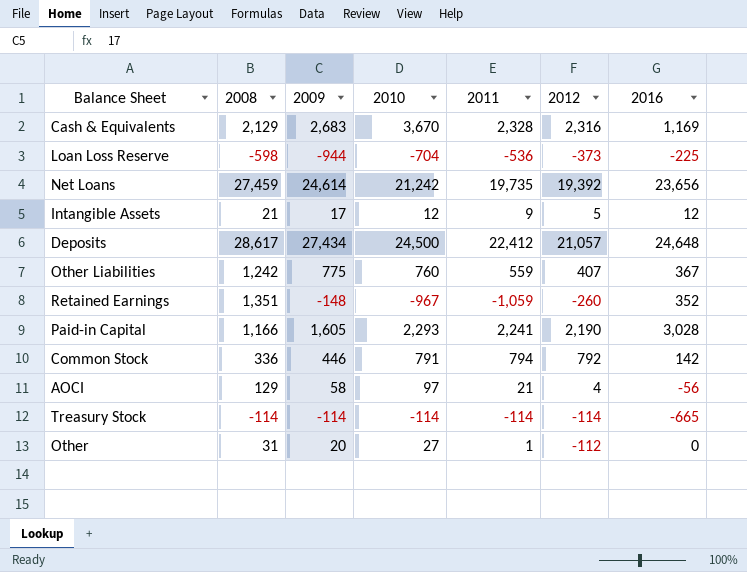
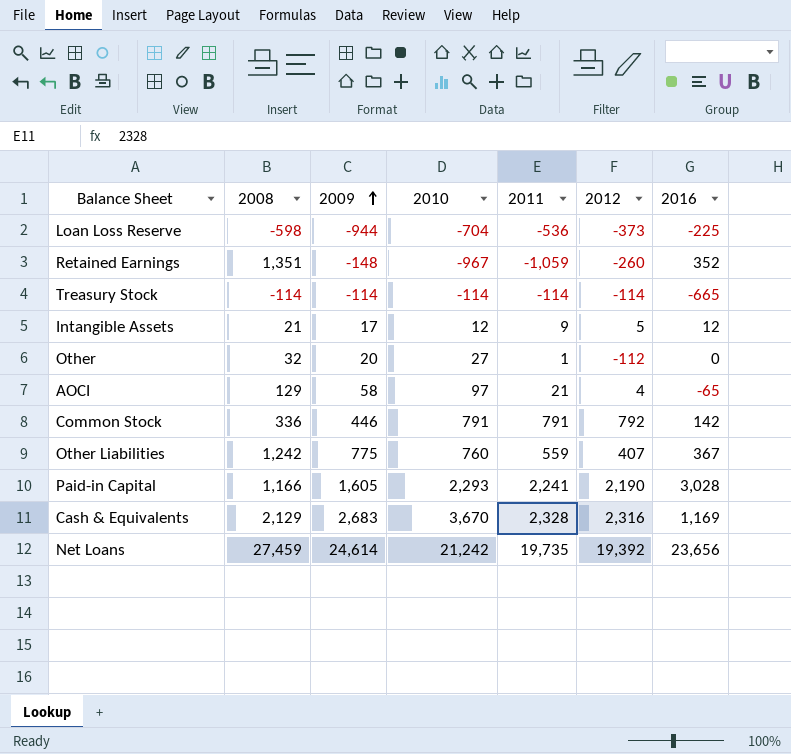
row order: none -> 2009 ascending
row Deposits: 28,617 | 27,434 | 24,500 | 22,412 | 21,057 | 24,648 -> none
Other | 2008: 31 -> 32
AOCI | 2016: -56 -> -65
Common Stock | 2011: 794 -> 791

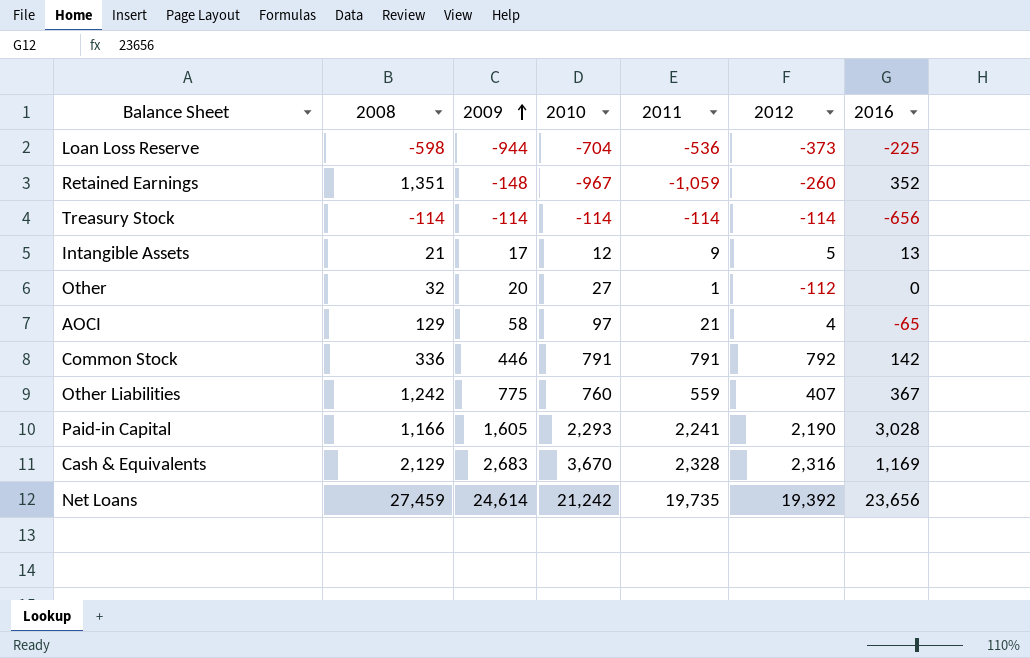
Treasury Stock | 2016: -665 -> -656
Intangible Assets | 2016: 12 -> 13

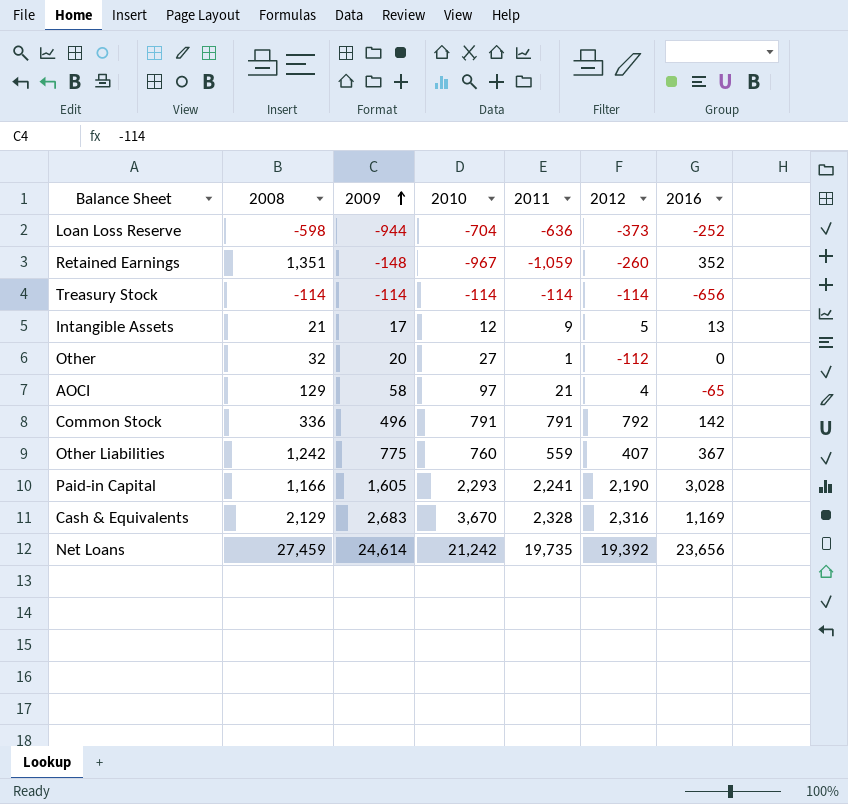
Loan Loss Reserve | 2011: -536 -> -636
Loan Loss Reserve | 2016: -225 -> -252
Common Stock | 2009: 446 -> 496

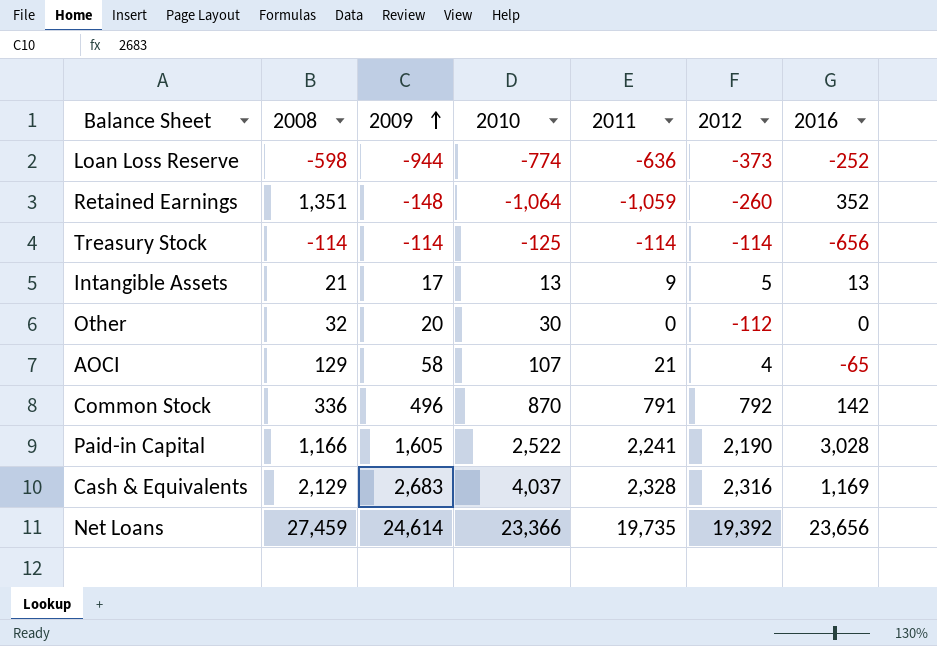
row Other Liabilities: 1,242 | 775 | 760 | 559 | 407 | 367 -> none
Loan Loss Reserve | 2010: -704 -> -774
Retained Earnings | 2010: -967 -> -1,064
Treasury Stock | 2010: -114 -> -125
Intangible Assets | 2010: 12 -> 13
Other | 2010: 27 -> 30
Other | 2011: 1 -> 0
AOCI | 2010: 97 -> 107
Common Stock | 2010: 791 -> 870
Paid-in Capital | 2010: 2,293 -> 2,522
Cash & Equivalents | 2010: 3,670 -> 4,037
Net Loans | 2010: 21,242 -> 23,366

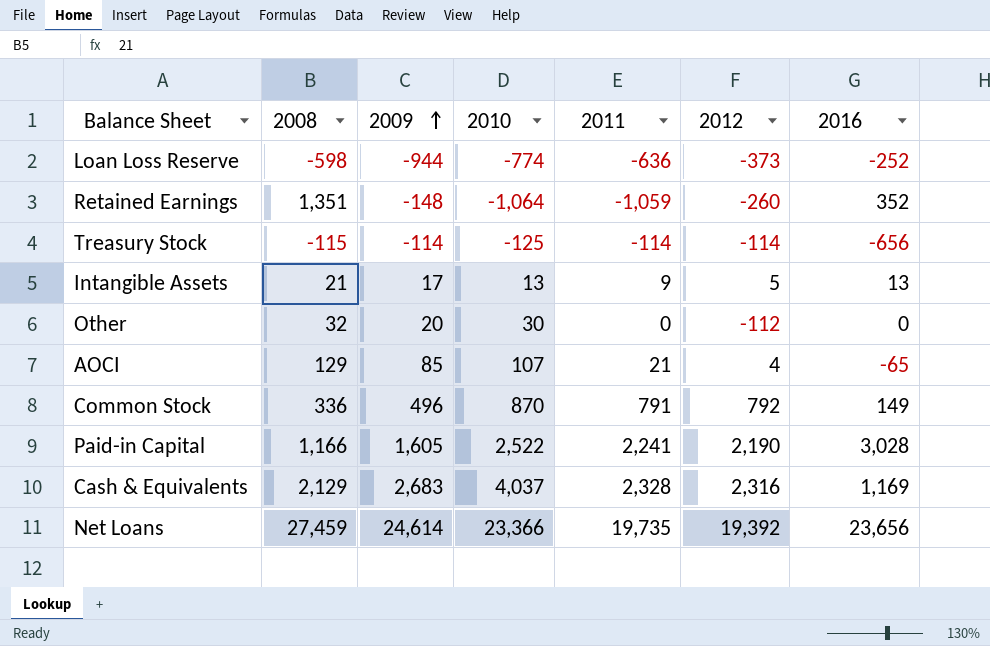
Treasury Stock | 2008: -114 -> -115
AOCI | 2009: 58 -> 85
Common Stock | 2016: 142 -> 149

